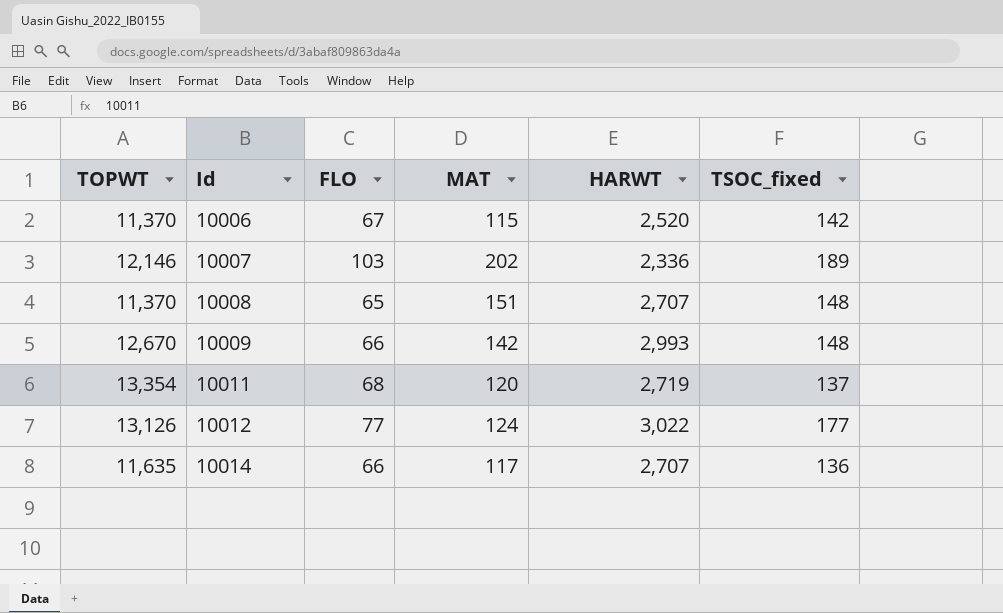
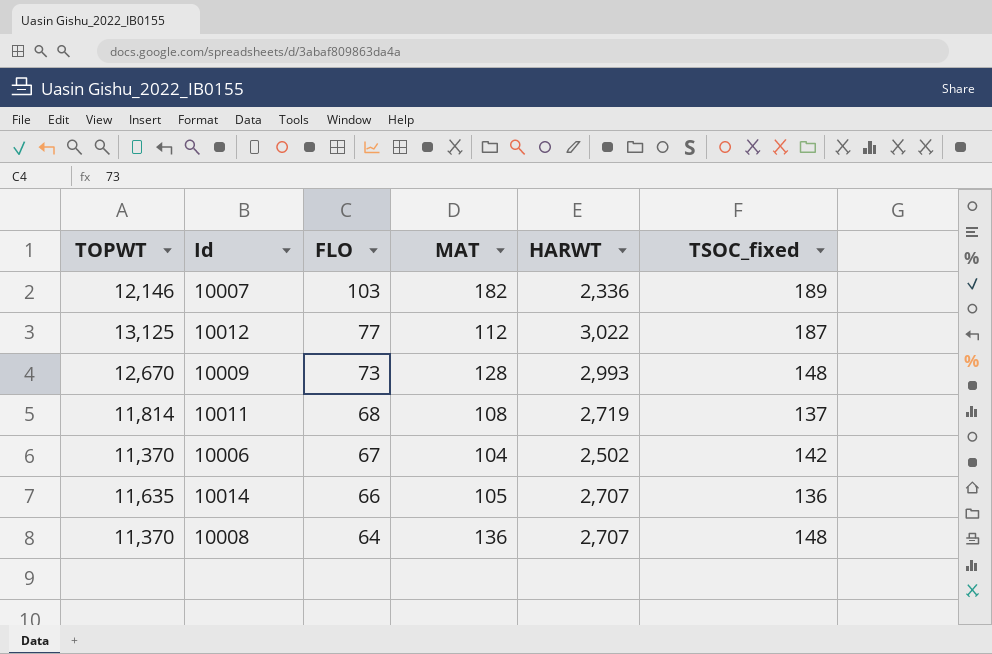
row order: Id ascending -> FLO descending
10007 | MAT: 202 -> 182
10012 | TOPWT: 13,126 -> 13,125
10012 | MAT: 124 -> 112
10012 | TSOC_fixed: 177 -> 187
10009 | FLO: 66 -> 73
10009 | MAT: 142 -> 128
10011 | TOPWT: 13,354 -> 11,814
10011 | MAT: 120 -> 108
10006 | MAT: 115 -> 104
10006 | HARWT: 2,520 -> 2,502
10014 | MAT: 117 -> 105
10008 | FLO: 65 -> 64
10008 | MAT: 151 -> 136

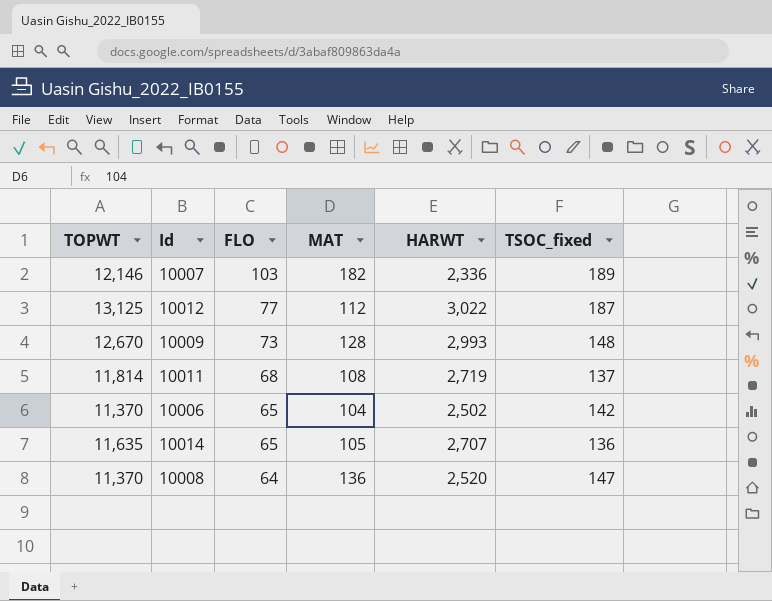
10006 | FLO: 67 -> 65
10014 | FLO: 66 -> 65
10008 | HARWT: 2,707 -> 2,520
10008 | TSOC_fixed: 148 -> 147

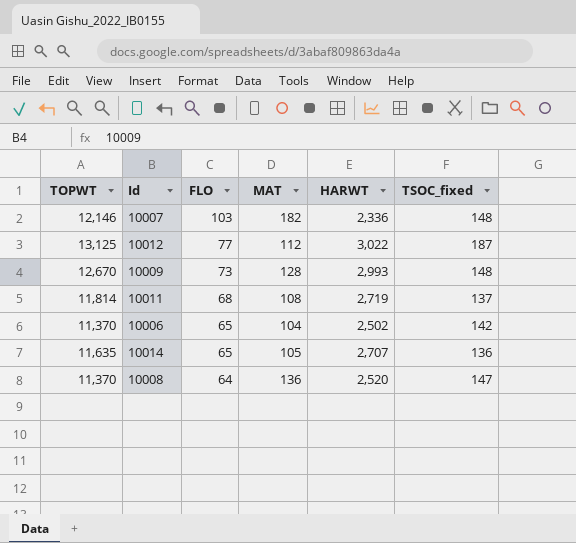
10007 | TSOC_fixed: 189 -> 148

